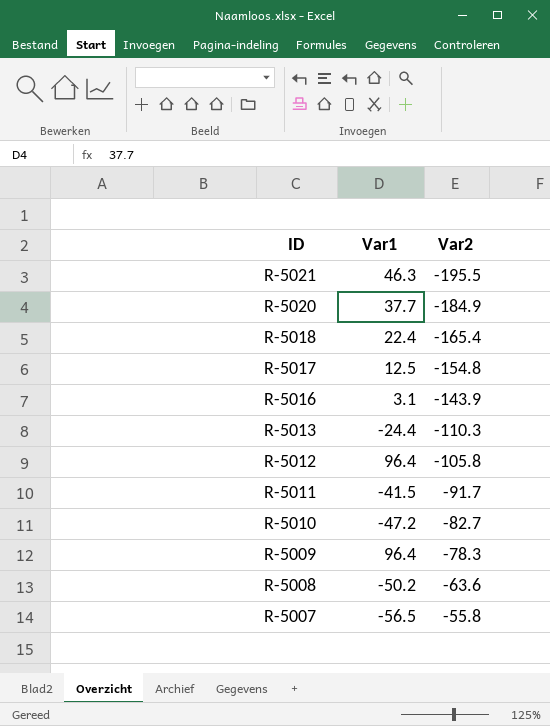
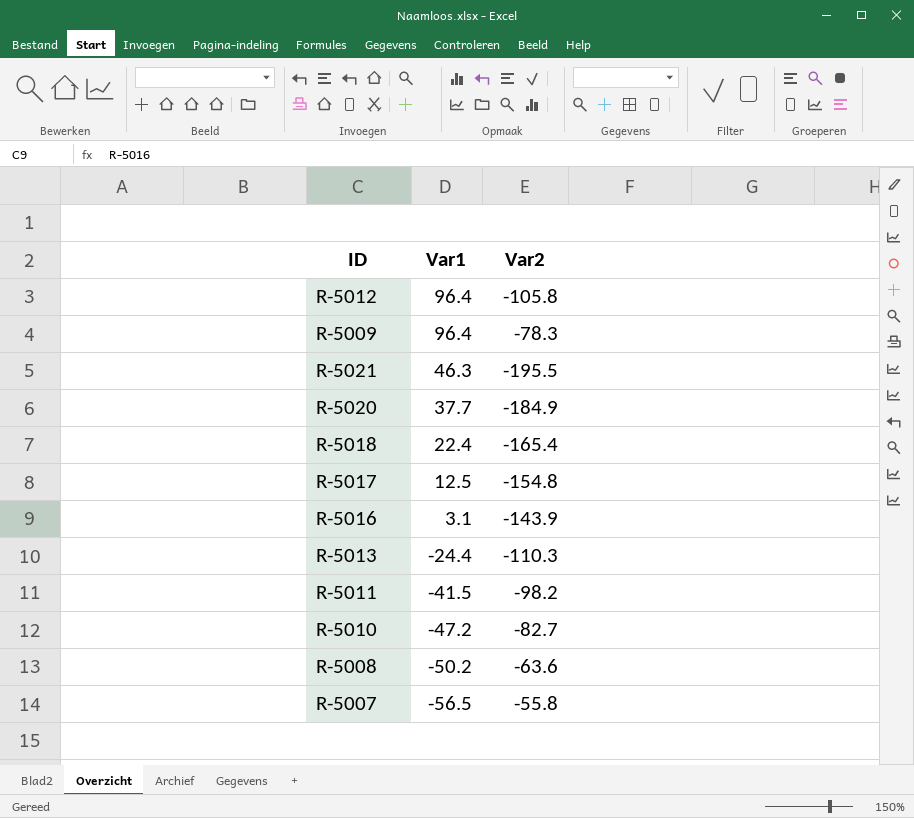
row order: ID descending -> Var1 descending
R-5011 | Var2: -91.7 -> -98.2

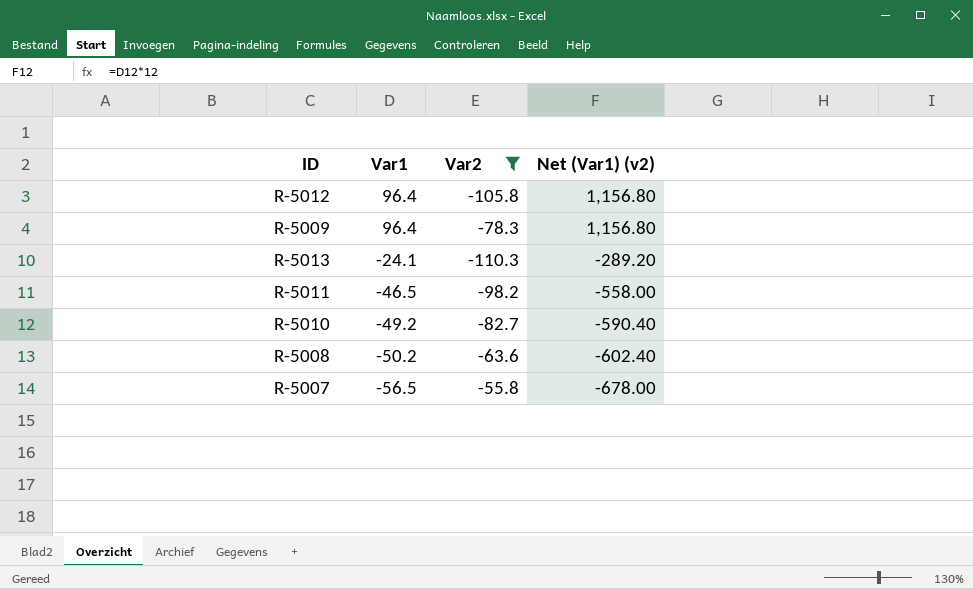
filter: none -> Var2 >= -110.3
column Net (Var1) (v2) | formula: none -> [Var1] * 12
R-5013 | Var1: -24.4 -> -24.1
R-5011 | Var1: -41.5 -> -46.5
R-5010 | Var1: -47.2 -> -49.2

